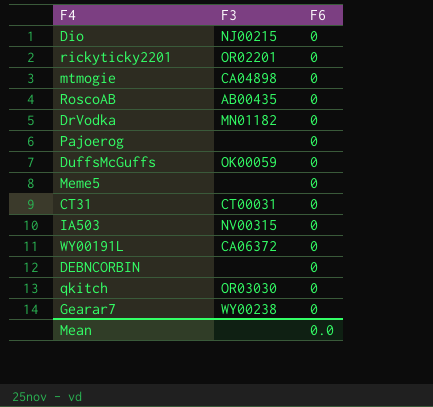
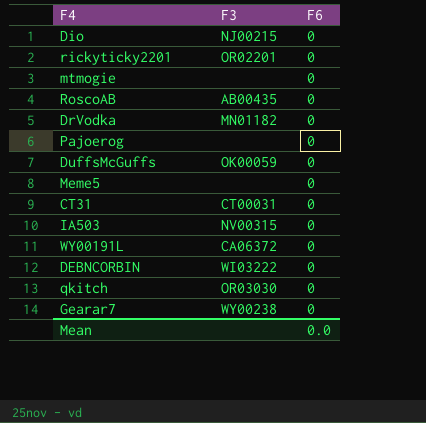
mtmogie | F3: CA04898 -> none
DEBNCORBIN | F3: none -> WI03222

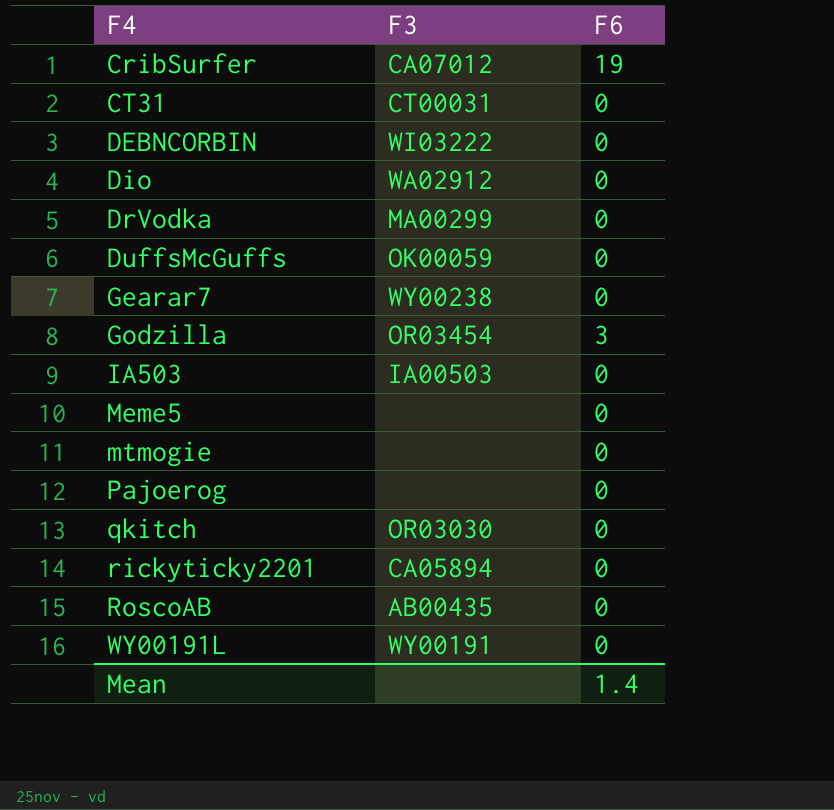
row order: none -> F4 ascending
row CribSurfer: none -> CA07012 | 19
Dio | F3: NJ00215 -> WA02912
DrVodka | F3: MN01182 -> MA00299
row Godzilla: none -> OR03454 | 3
IA503 | F3: NV00315 -> IA00503
rickyticky2201 | F3: OR02201 -> CA05894
WY00191L | F3: CA06372 -> WY00191
Mean | F6: 0.0 -> 1.4

